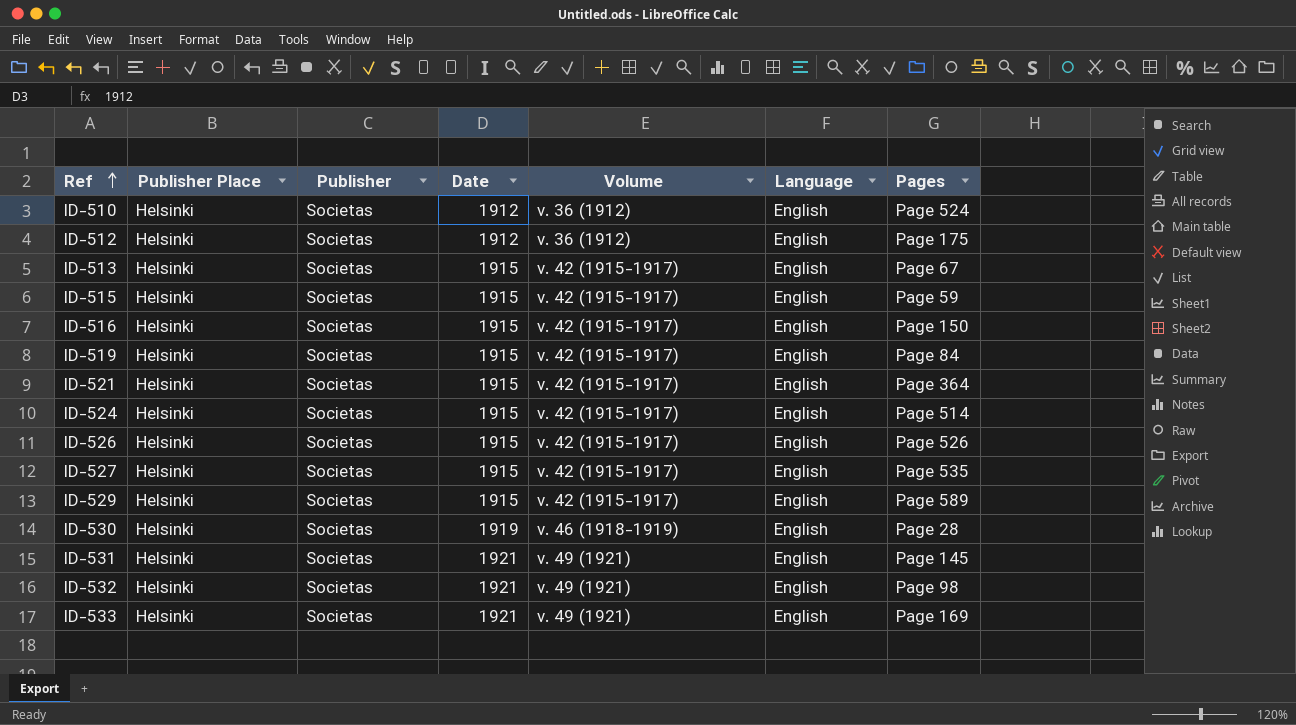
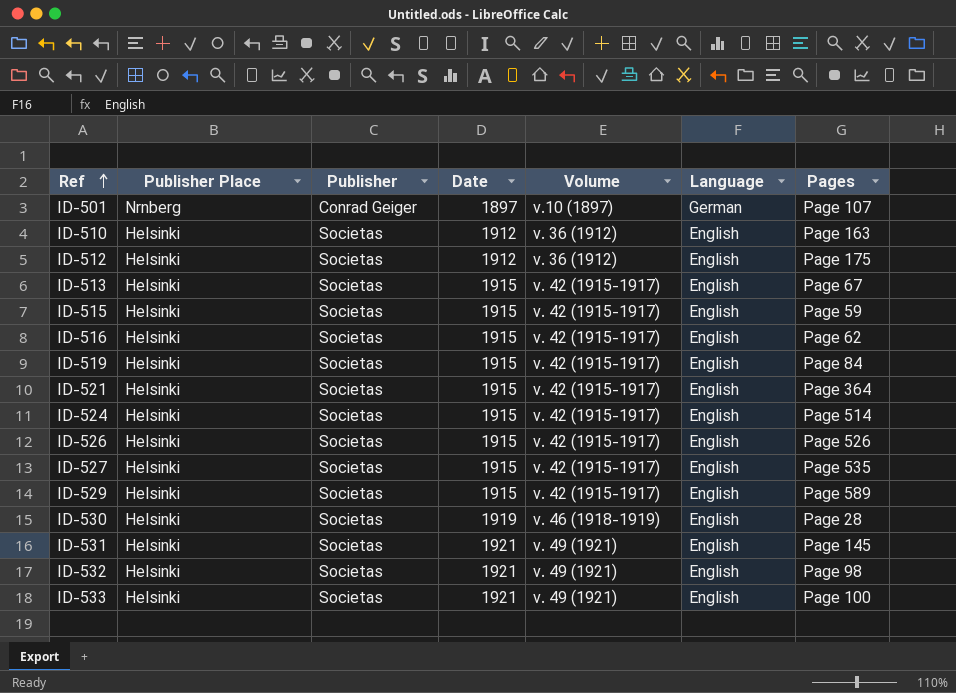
row ID-501: none -> Nrnberg | Conrad Geiger | 1897 | v.10 (1897) | German | Page 107
ID-510 | Pages: Page 524 -> Page 163
ID-516 | Pages: Page 150 -> Page 62
ID-533 | Pages: Page 169 -> Page 100

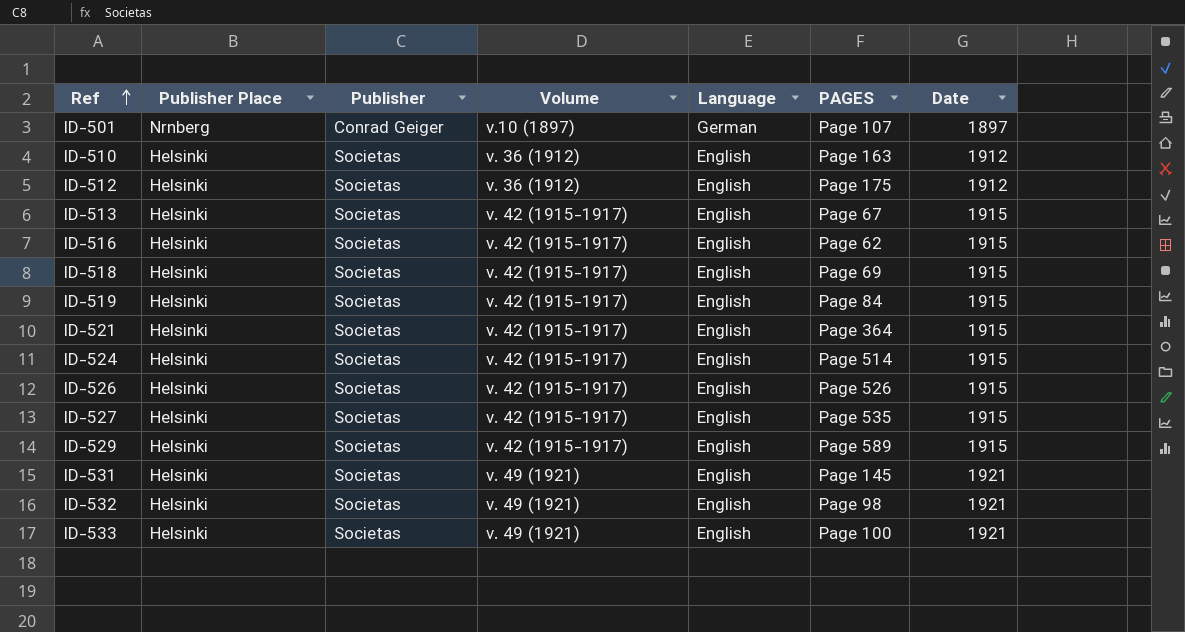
column name: Pages -> PAGES
column Date | position: 4 -> 7
row ID-515: Helsinki | Societas | 1915 | v. 42 (1915-1917) | English | Page 59 -> none
row ID-530: Helsinki | Societas | 1919 | v. 46 (1918-1919) | English | Page 28 -> none
row ID-518: none -> Helsinki | Societas | v. 42 (1915-1917) | English | Page 69 | 1915

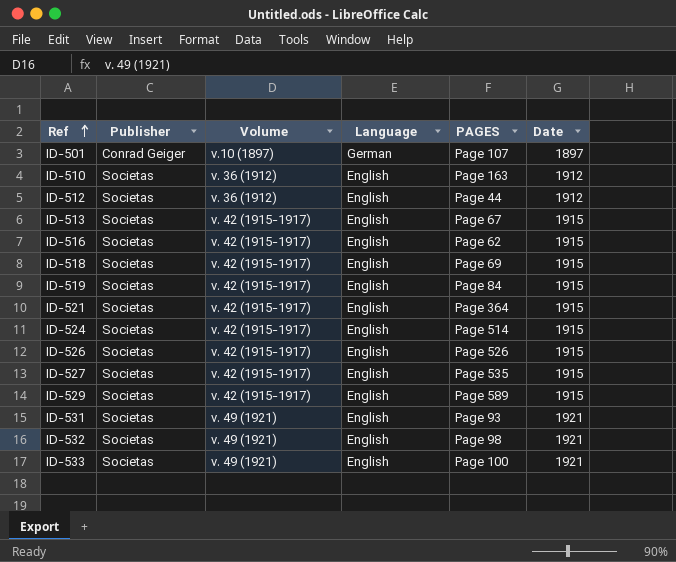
column Publisher Place | position: 2 -> none
ID-512 | PAGES: Page 175 -> Page 44
ID-531 | PAGES: Page 145 -> Page 93

